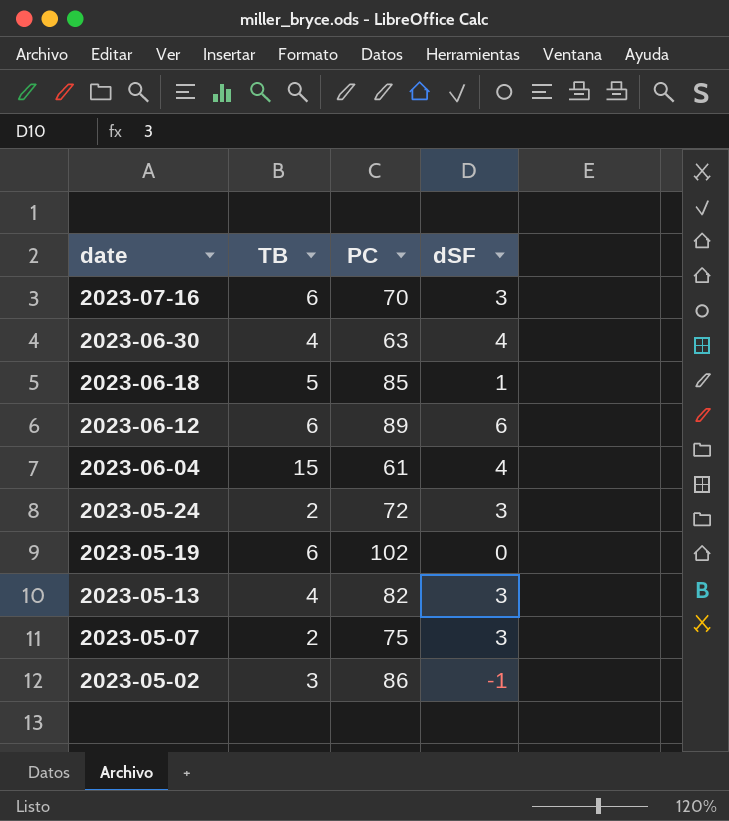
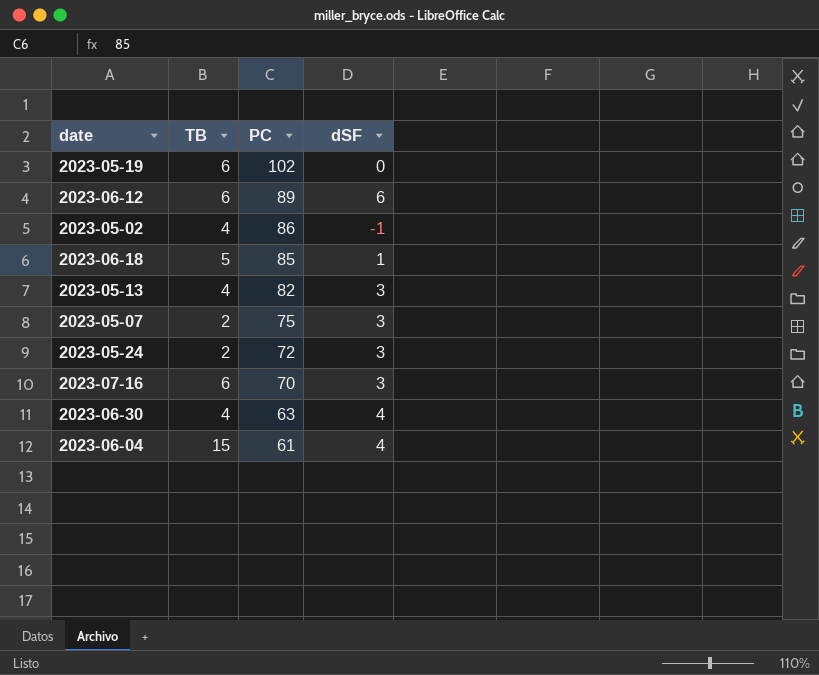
row order: date descending -> PC descending
2023-05-02 | TB: 3 -> 4

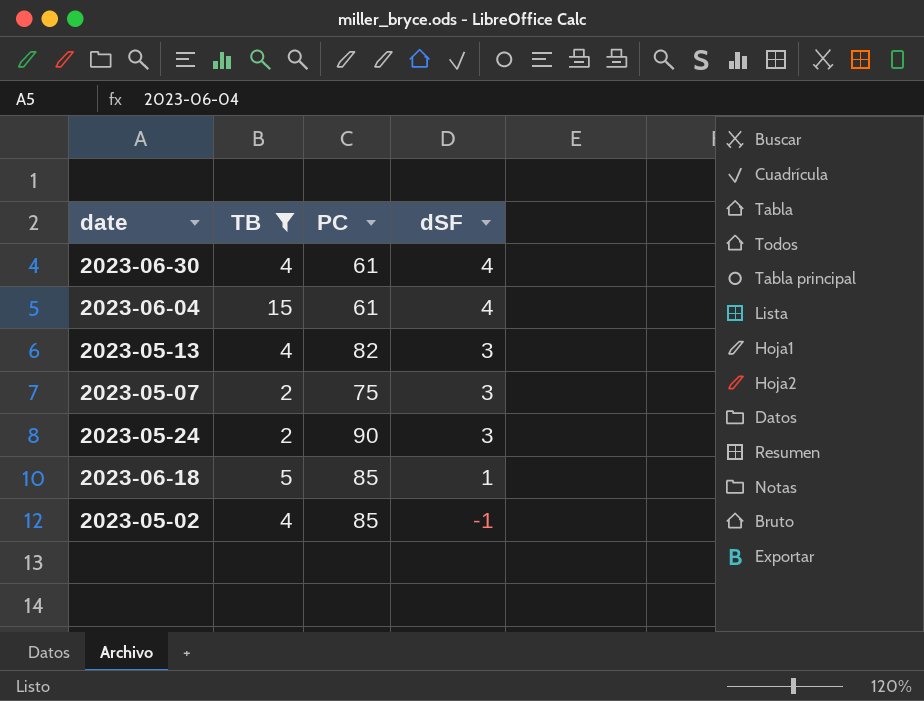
filter: none -> TB != 6
row order: PC descending -> dSF descending
2023-06-30 | PC: 63 -> 61
2023-05-24 | PC: 72 -> 90
2023-05-02 | PC: 86 -> 85

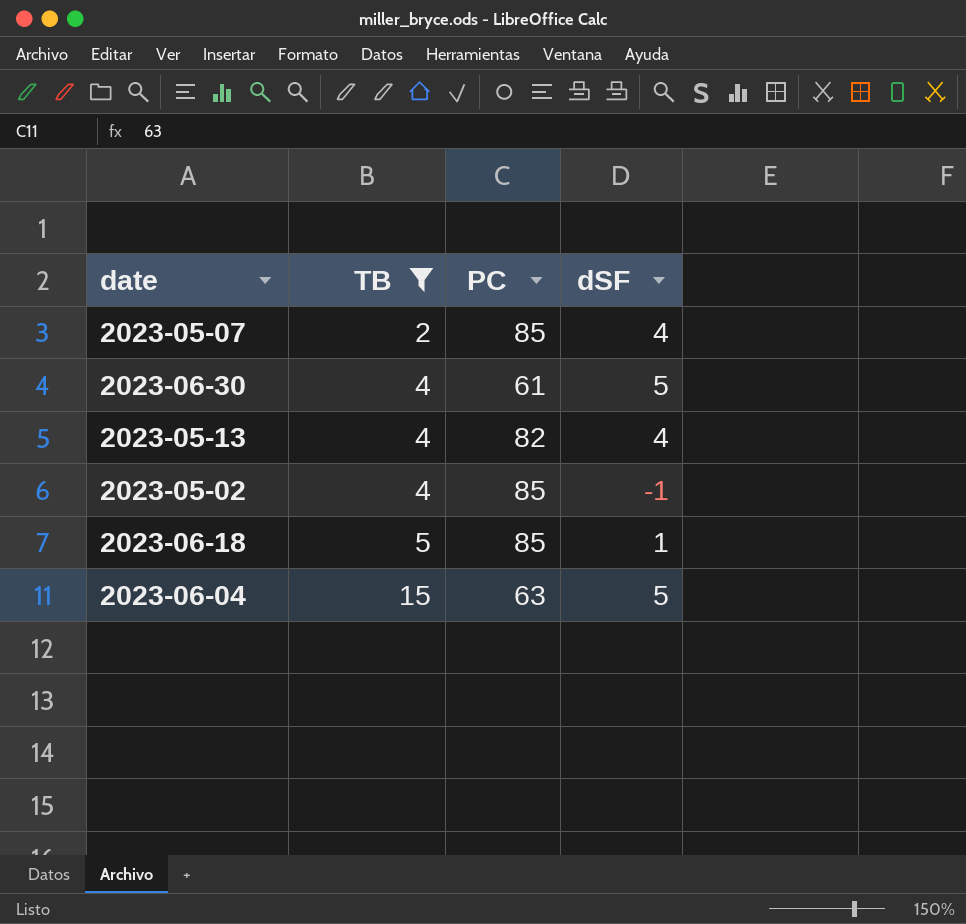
row order: dSF descending -> TB ascending
row 2023-05-24: 2 | 90 | 3 -> none
2023-05-07 | PC: 75 -> 85
2023-05-07 | dSF: 3 -> 4
2023-06-30 | dSF: 4 -> 5
2023-05-13 | dSF: 3 -> 4
2023-06-04 | PC: 61 -> 63
2023-06-04 | dSF: 4 -> 5

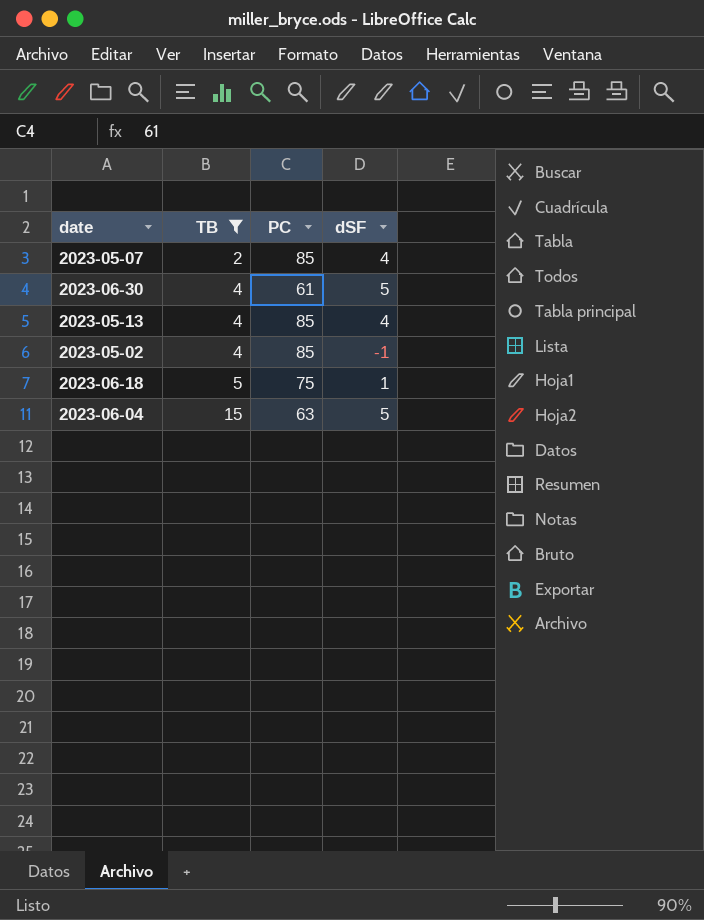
2023-05-13 | PC: 82 -> 85
2023-06-18 | PC: 85 -> 75

